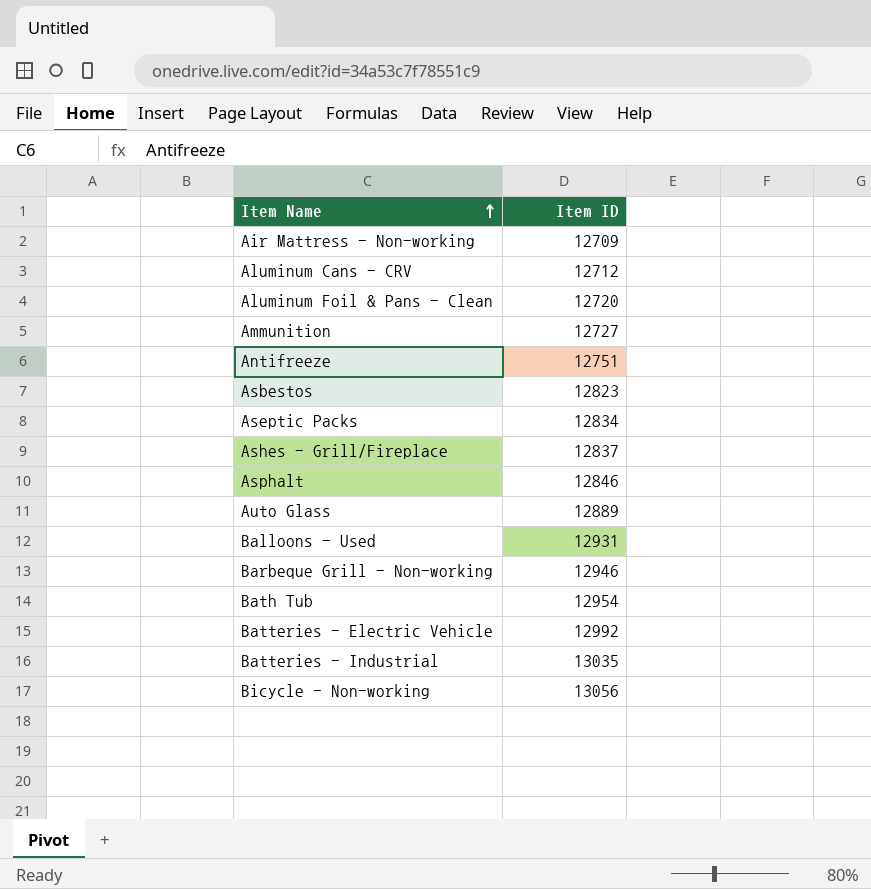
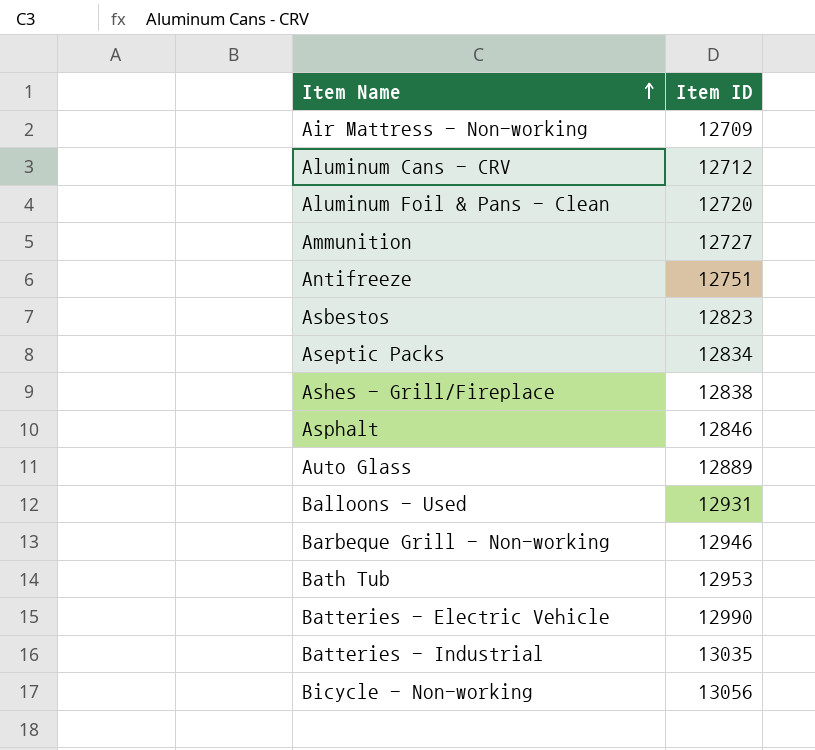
Ashes - Grill/Fireplace | Item ID: 12837 -> 12838
Bath Tub | Item ID: 12954 -> 12953
Batteries - Electric Vehicle | Item ID: 12992 -> 12990

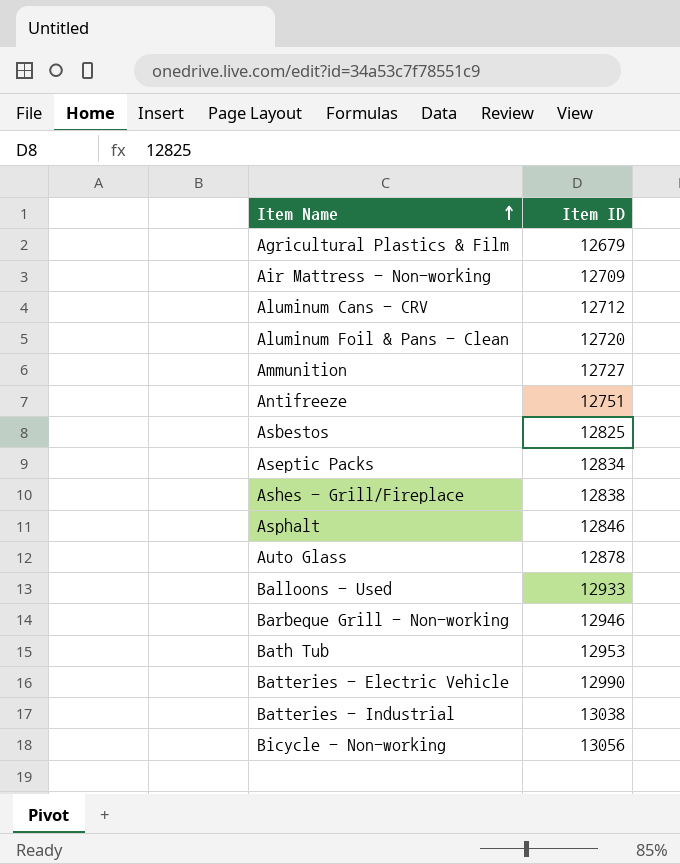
row Agricultural Plastics & Film: none -> 12679
Asbestos | Item ID: 12823 -> 12825
Auto Glass | Item ID: 12889 -> 12878
Balloons - Used | Item ID: 12931 -> 12933
Batteries - Industrial | Item ID: 13035 -> 13038

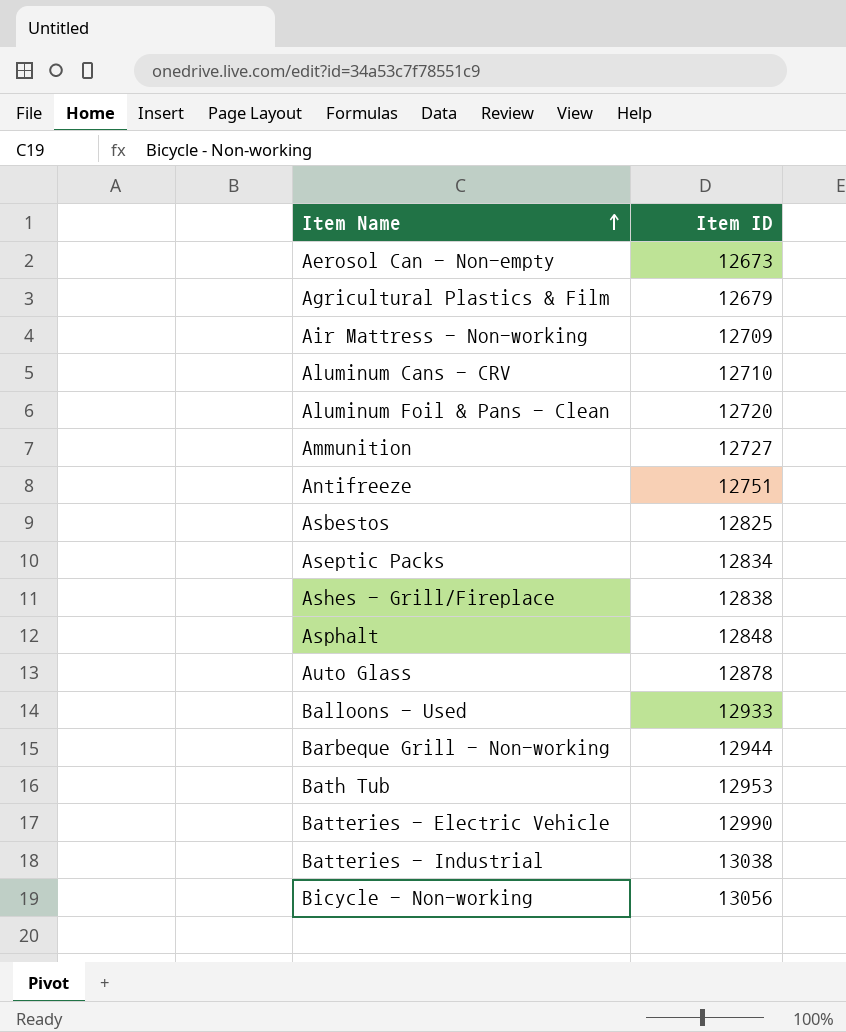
row Aerosol Can - Non-empty: none -> 12673
Aluminum Cans - CRV | Item ID: 12712 -> 12710
Asphalt | Item ID: 12846 -> 12848
Barbeque Grill - Non-working | Item ID: 12946 -> 12944

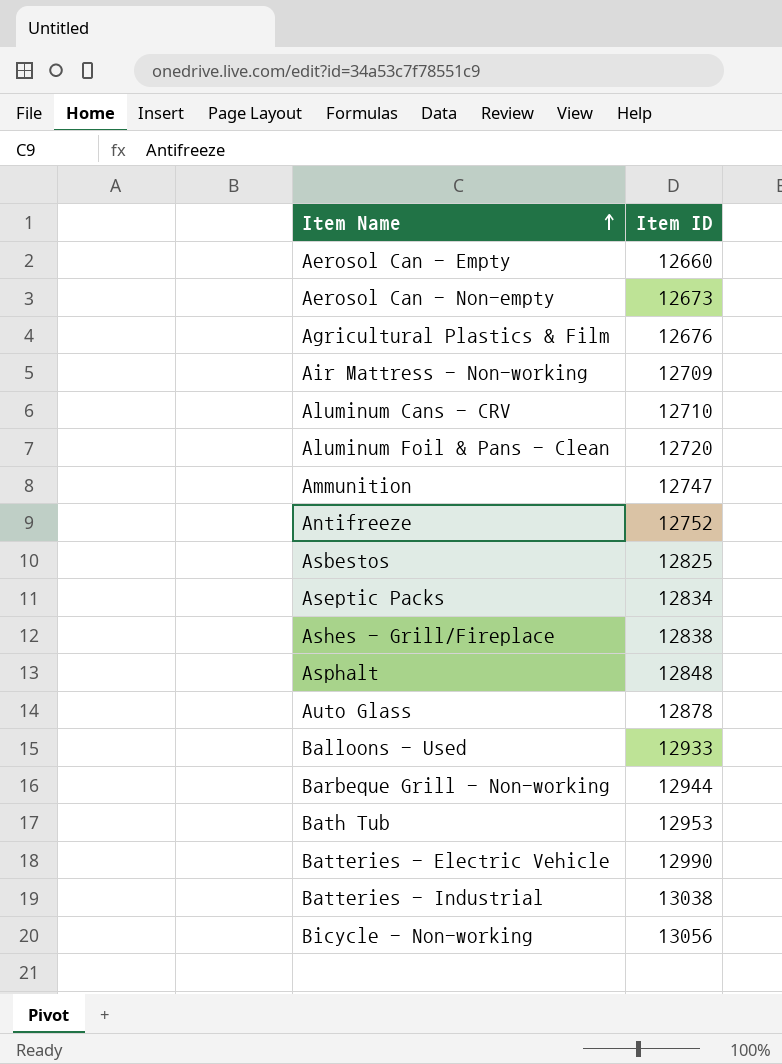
row Aerosol Can - Empty: none -> 12660
Agricultural Plastics & Film | Item ID: 12679 -> 12676
Ammunition | Item ID: 12727 -> 12747
Antifreeze | Item ID: 12751 -> 12752

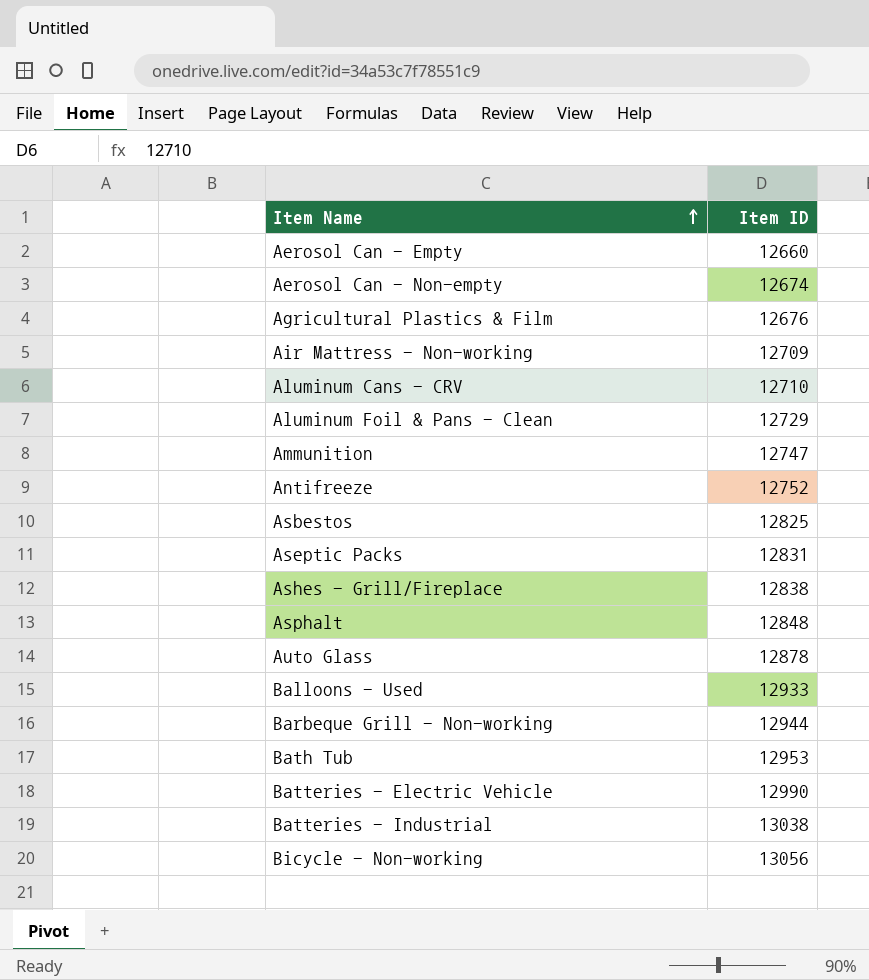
Aerosol Can - Non-empty | Item ID: 12673 -> 12674
Aluminum Foil & Pans - Clean | Item ID: 12720 -> 12729
Aseptic Packs | Item ID: 12834 -> 12831

